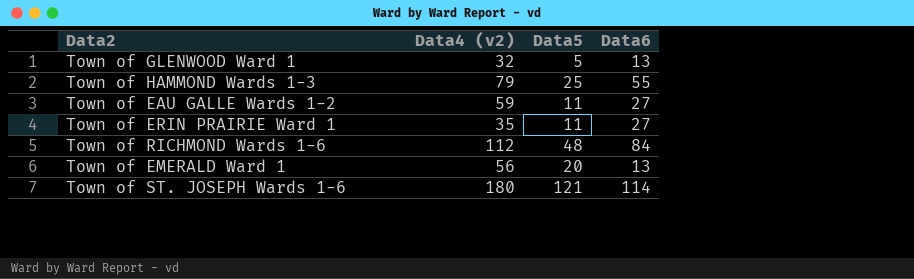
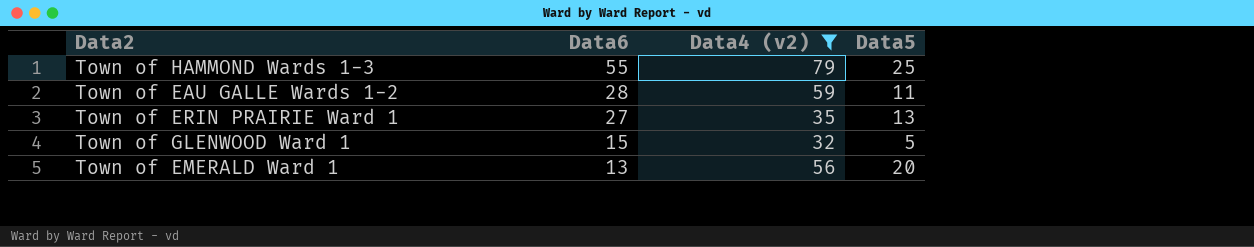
filter: none -> Data4 (v2) <= 79
row order: none -> Data6 descending
column Data6 | position: 4 -> 2
Town of EAU GALLE Wards 1-2 | Data6: 27 -> 28
Town of ERIN PRAIRIE Ward 1 | Data5: 11 -> 13
Town of GLENWOOD Ward 1 | Data6: 13 -> 15

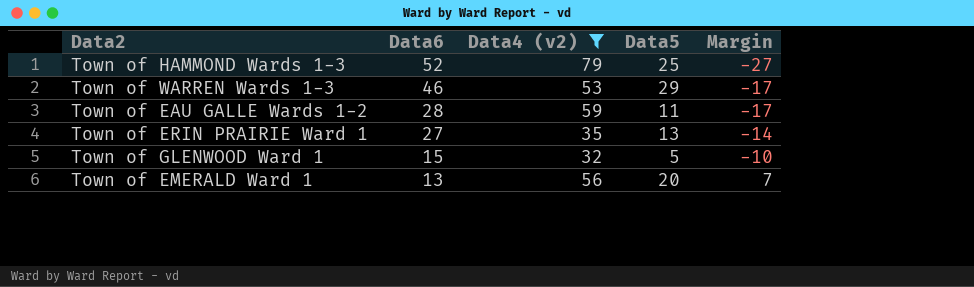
column Margin | formula: none -> [Data5] - [Data6]
Town of HAMMOND Wards 1-3 | Data6: 55 -> 52
row Town of WARREN Wards 1-3: none -> 46 | 53 | 29 | -17

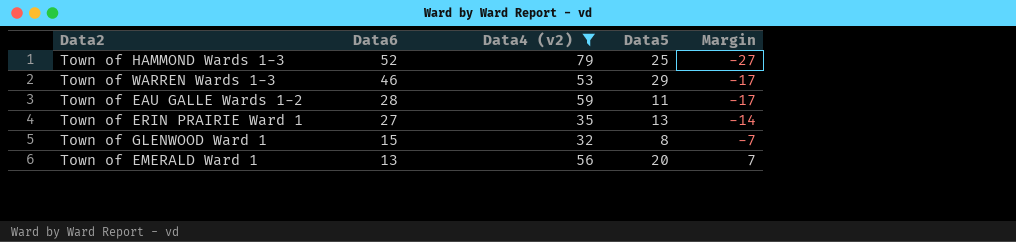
Town of GLENWOOD Ward 1 | Data5: 5 -> 8
Town of GLENWOOD Ward 1 | Margin: -10 -> -7

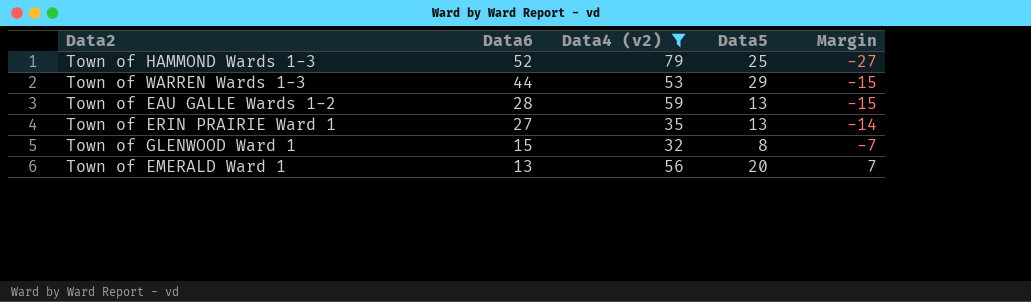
Town of WARREN Wards 1-3 | Data6: 46 -> 44
Town of WARREN Wards 1-3 | Margin: -17 -> -15
Town of EAU GALLE Wards 1-2 | Data5: 11 -> 13
Town of EAU GALLE Wards 1-2 | Margin: -17 -> -15

